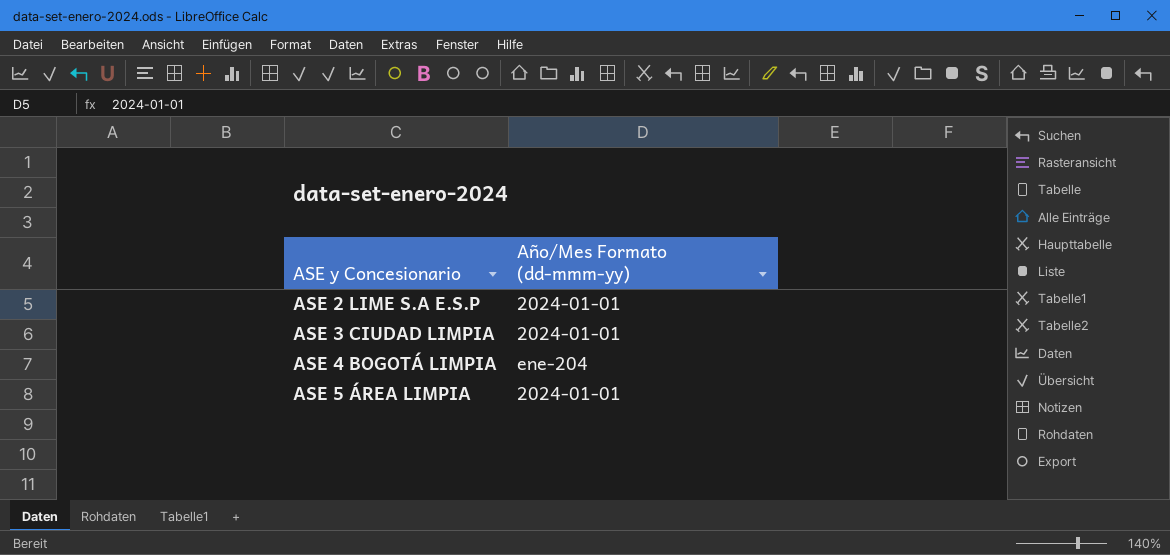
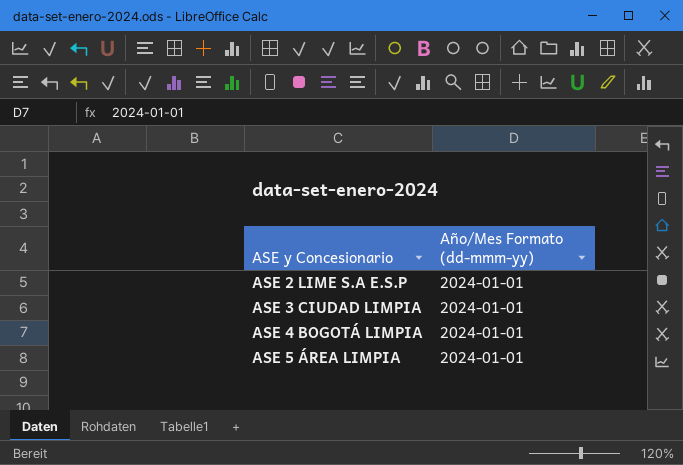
ASE 4 BOGOTÁ LIMPIA | Año/Mes Formato (dd-mmm-yy): ene-204 -> 2024-01-01

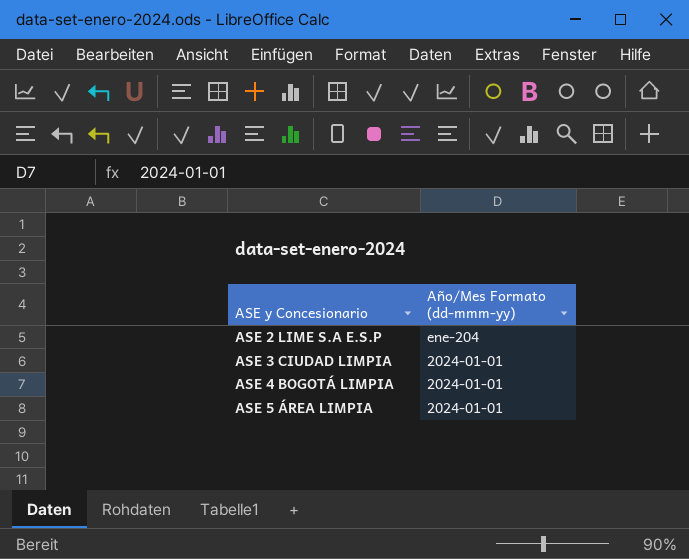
ASE 2 LIME S.A E.S.P | Año/Mes Formato (dd-mmm-yy): 2024-01-01 -> ene-204

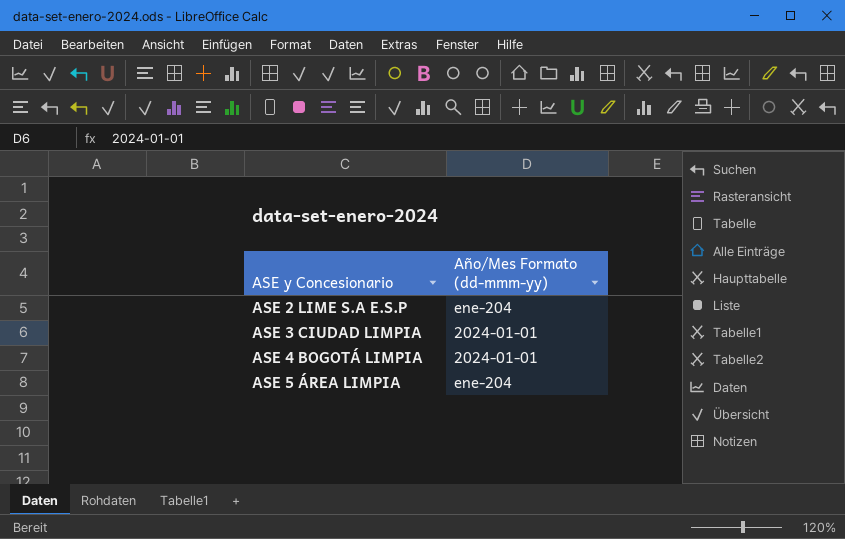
ASE 5 ÁREA LIMPIA | Año/Mes Formato (dd-mmm-yy): 2024-01-01 -> ene-204

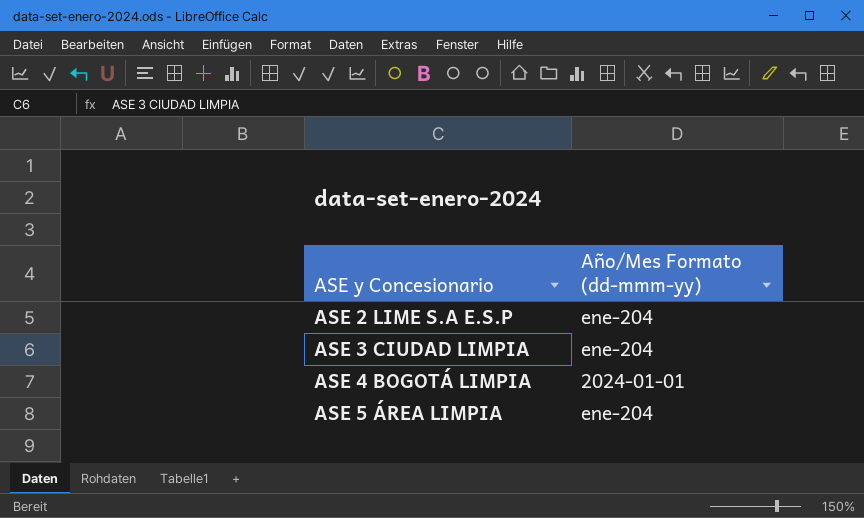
ASE 3 CIUDAD LIMPIA | Año/Mes Formato (dd-mmm-yy): 2024-01-01 -> ene-204

